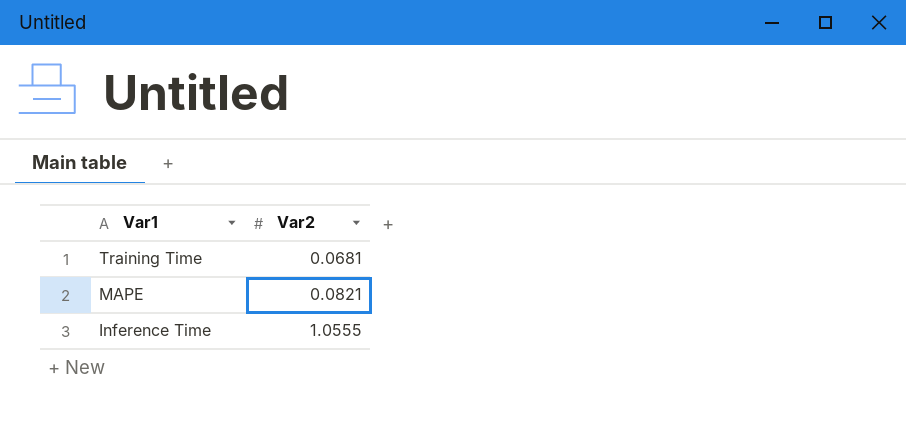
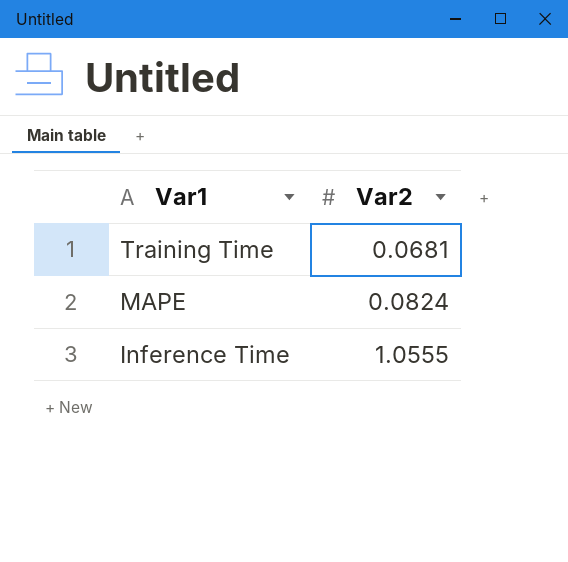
MAPE | Var2: 0.0821 -> 0.0824

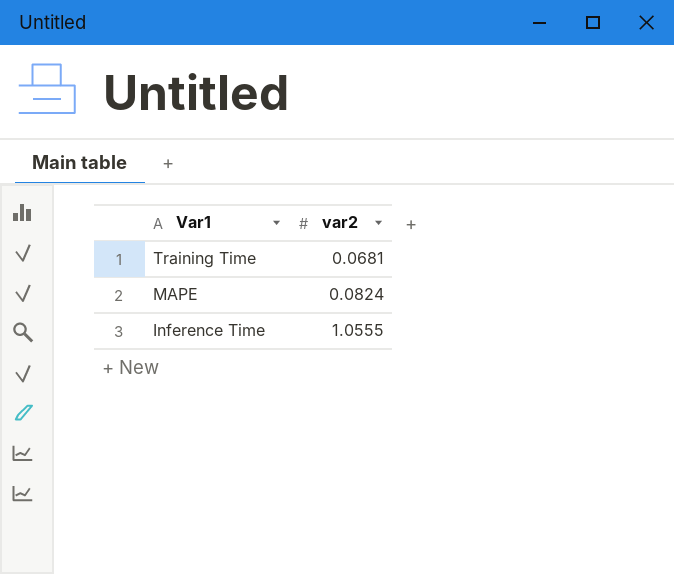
column name: Var2 -> var2

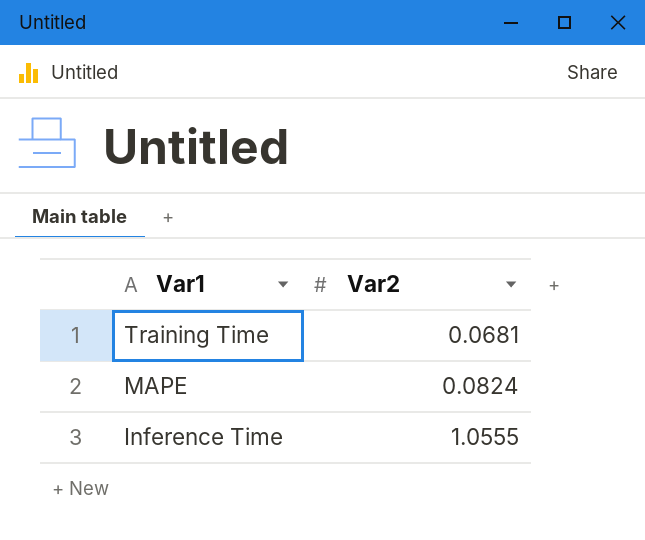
column name: var2 -> Var2

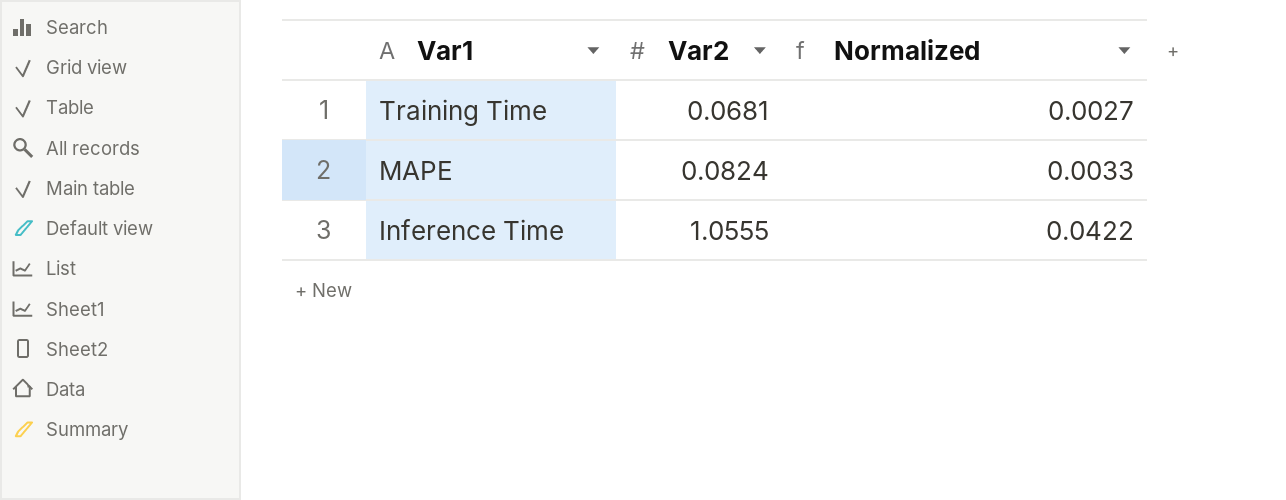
column Normalized | formula: none -> [Var2] * 0.04

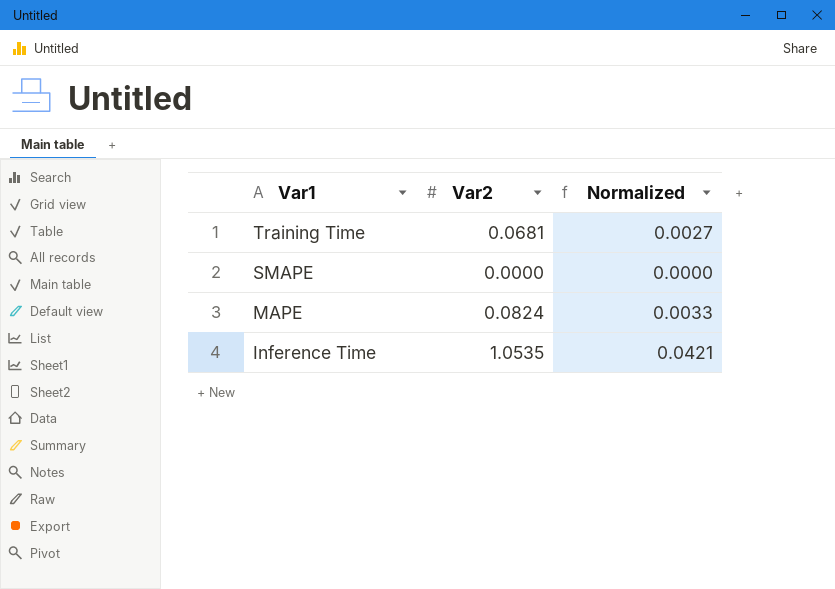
row SMAPE: none -> 0.0000 | 0.0000
Inference Time | Var2: 1.0555 -> 1.0535
Inference Time | Normalized: 0.0422 -> 0.0421

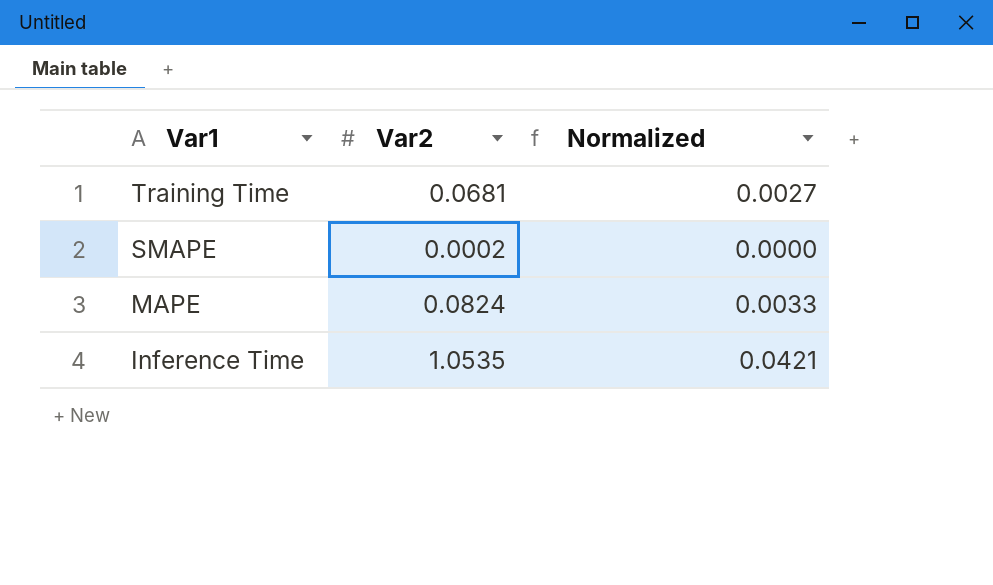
SMAPE | Var2: 0.0000 -> 0.0002

